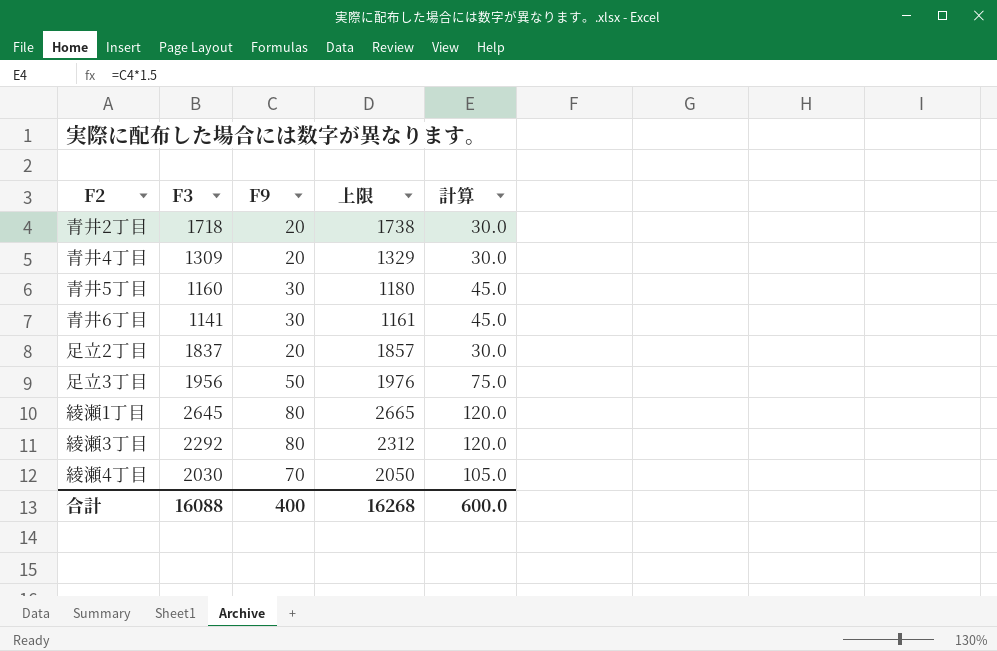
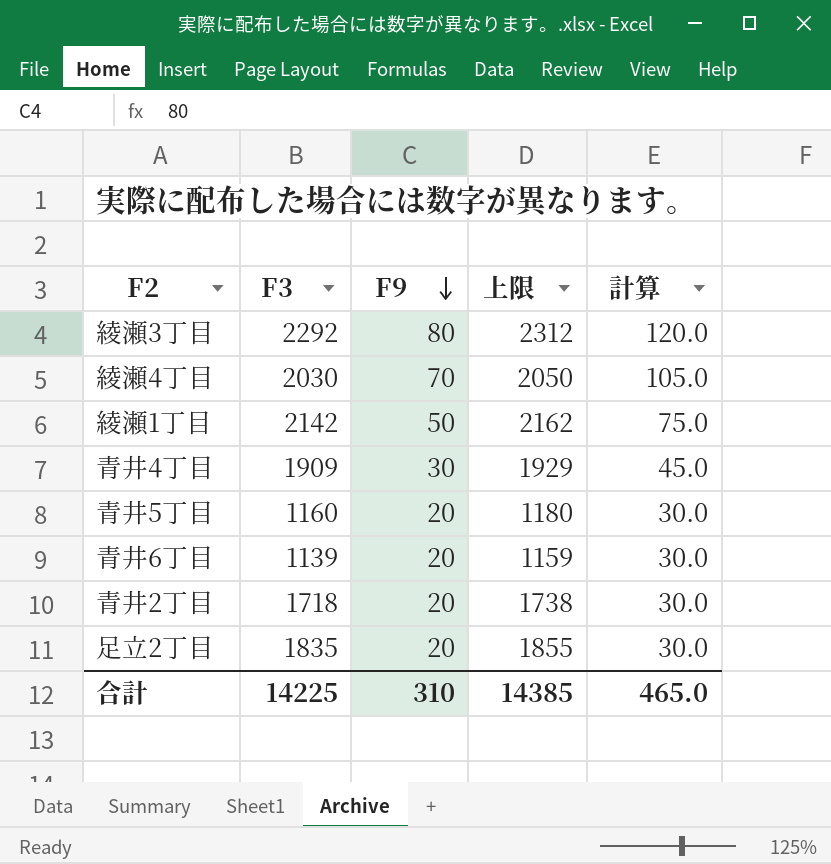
row order: none -> F9 descending
row 足立3丁目: 1956 | 50 | 1976 | 75.0 -> none
綾瀬1丁目 | F3: 2645 -> 2142
綾瀬1丁目 | F9: 80 -> 50
綾瀬1丁目 | 上限: 2665 -> 2162
綾瀬1丁目 | 計算: 120.0 -> 75.0
青井4丁目 | F3: 1309 -> 1909
青井4丁目 | F9: 20 -> 30
青井4丁目 | 上限: 1329 -> 1929
青井4丁目 | 計算: 30.0 -> 45.0
青井5丁目 | F9: 30 -> 20
青井5丁目 | 計算: 45.0 -> 30.0
青井6丁目 | F3: 1141 -> 1139
青井6丁目 | F9: 30 -> 20
青井6丁目 | 上限: 1161 -> 1159
青井6丁目 | 計算: 45.0 -> 30.0
足立2丁目 | F3: 1837 -> 1835
足立2丁目 | 上限: 1857 -> 1855
合計 | F3: 16088 -> 14225
合計 | F9: 400 -> 310
合計 | 上限: 16268 -> 14385
合計 | 計算: 600.0 -> 465.0

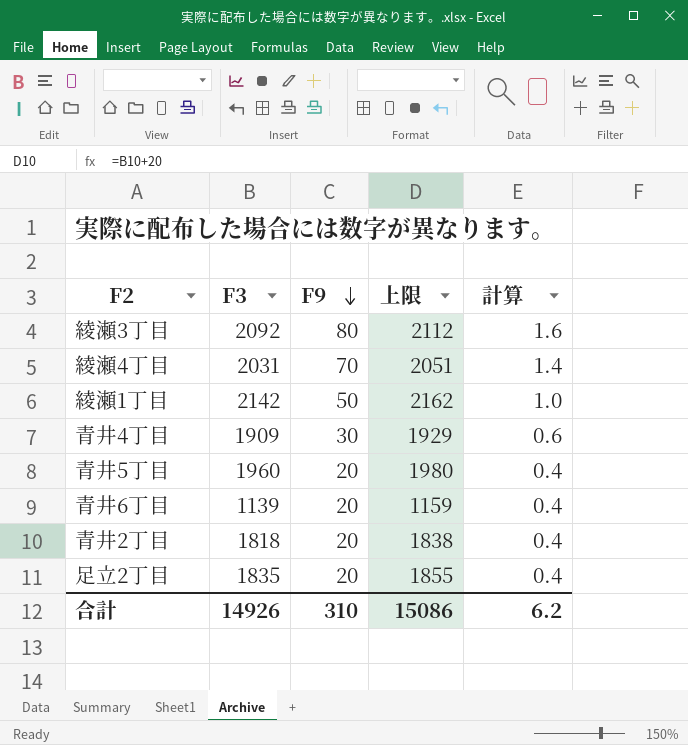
column 計算 | formula: [F9] * 1.5 -> [F9] * 0.02
綾瀬3丁目 | F3: 2292 -> 2092
綾瀬3丁目 | 上限: 2312 -> 2112
綾瀬4丁目 | F3: 2030 -> 2031
綾瀬4丁目 | 上限: 2050 -> 2051
青井5丁目 | F3: 1160 -> 1960
青井5丁目 | 上限: 1180 -> 1980
青井2丁目 | F3: 1718 -> 1818
青井2丁目 | 上限: 1738 -> 1838
合計 | F3: 14225 -> 14926
合計 | 上限: 14385 -> 15086
合計 | 計算: 465.0 -> 6.2

